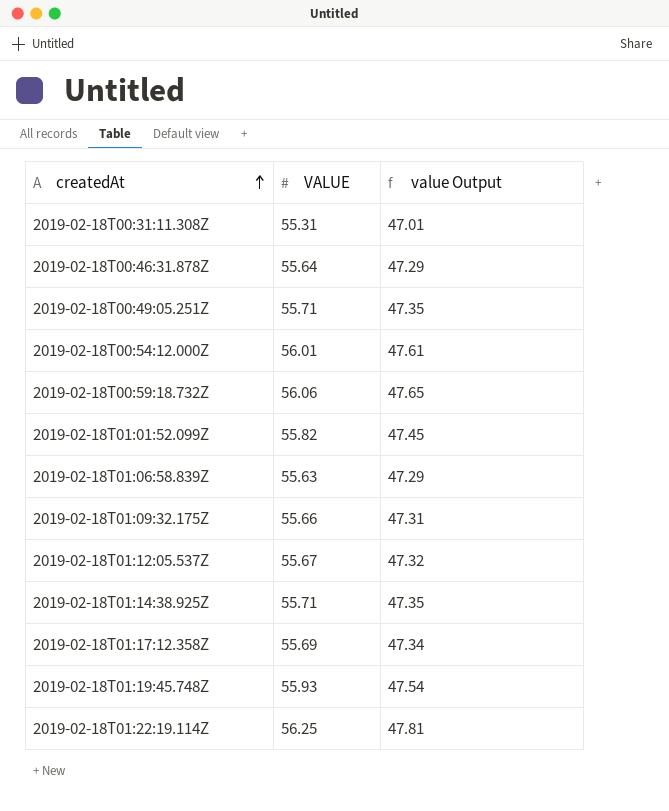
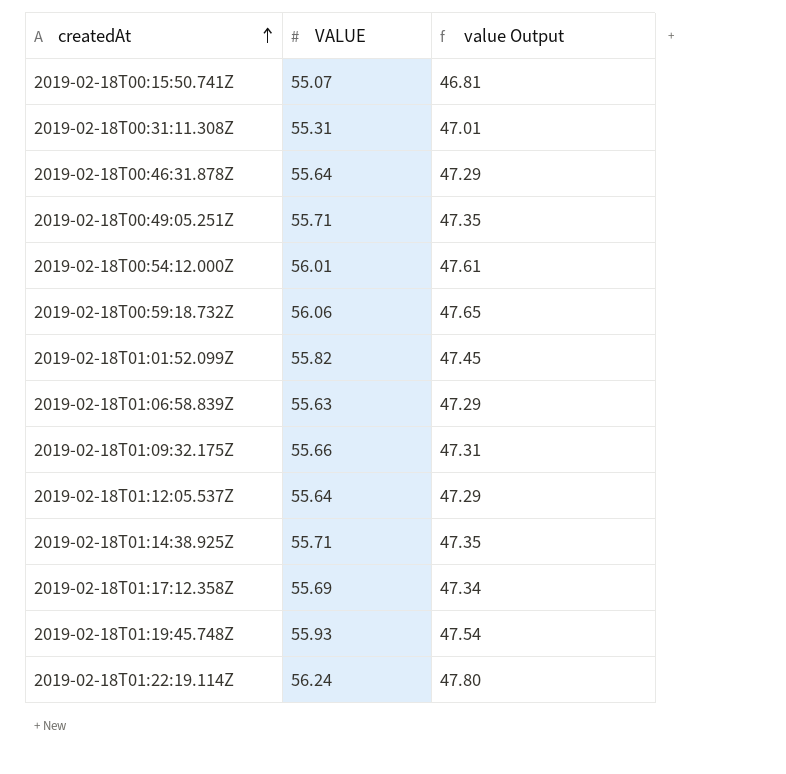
row 2019-02-18T00:15:50.741Z: none -> 55.07 | 46.81
2019-02-18T01:12:05.537Z | VALUE: 55.67 -> 55.64
2019-02-18T01:12:05.537Z | value Output: 47.32 -> 47.29
2019-02-18T01:22:19.114Z | VALUE: 56.25 -> 56.24
2019-02-18T01:22:19.114Z | value Output: 47.81 -> 47.80

